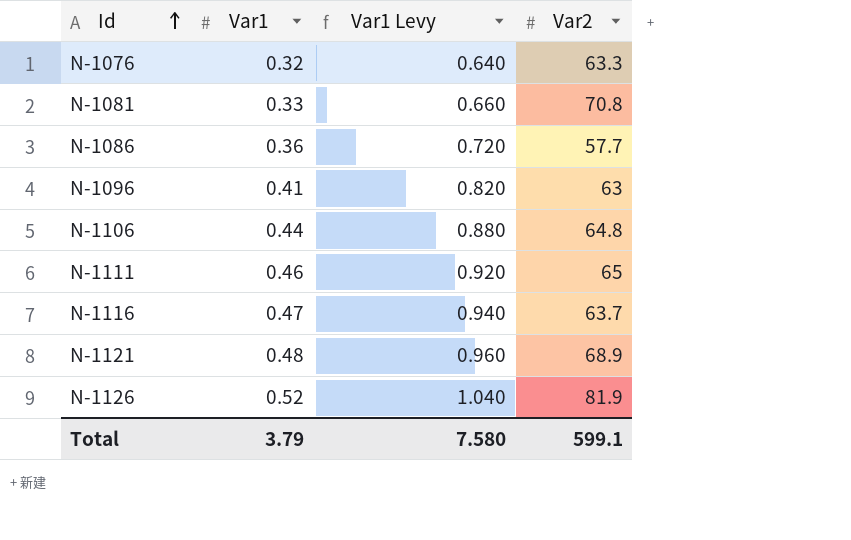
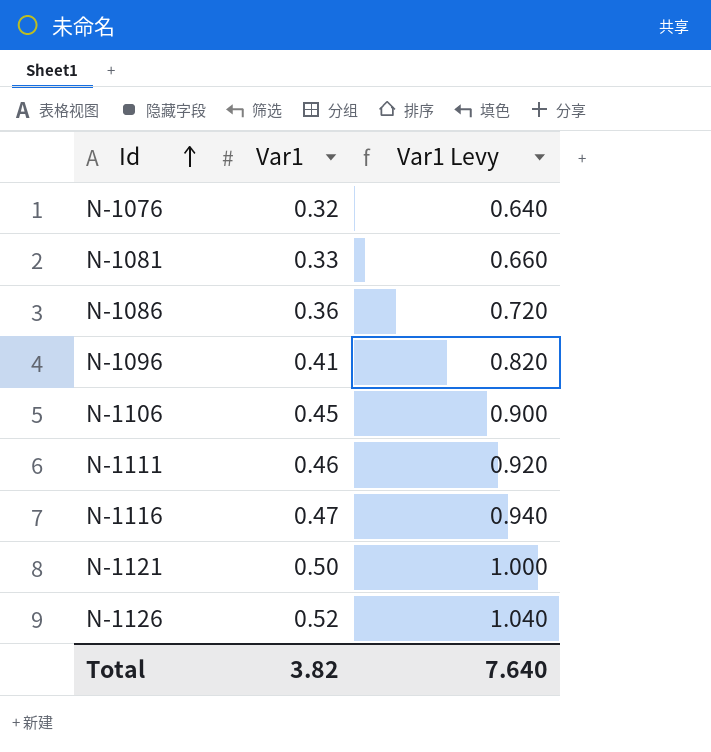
column Var2 | position: 4 -> none
N-1106 | Var1: 0.44 -> 0.45
N-1106 | Var1 Levy: 0.880 -> 0.900
N-1121 | Var1: 0.48 -> 0.50
N-1121 | Var1 Levy: 0.960 -> 1.000
Total | Var1: 3.79 -> 3.82
Total | Var1 Levy: 7.580 -> 7.640

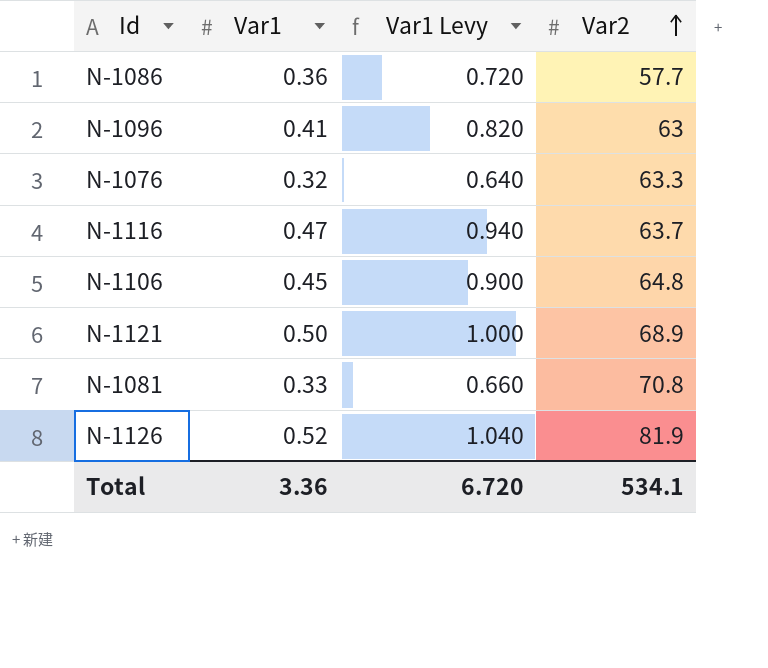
row order: Id ascending -> Var2 ascending
column Var2 | position: none -> 4
row N-1111: 0.46 | 0.920 -> none
Total | Var1: 3.82 -> 3.36
Total | Var1 Levy: 7.640 -> 6.720

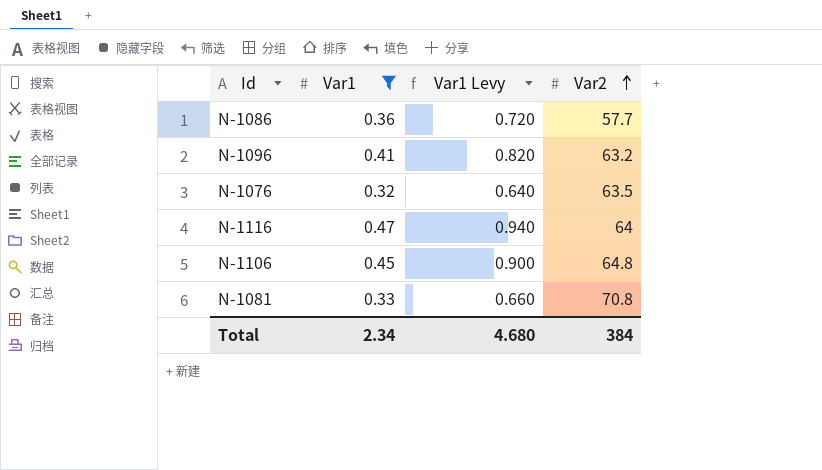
filter: none -> Var1 <= 0.47
N-1096 | Var2: 63 -> 63.2
N-1076 | Var2: 63.3 -> 63.5
N-1116 | Var2: 63.7 -> 64
Total | Var1: 3.36 -> 2.34
Total | Var1 Levy: 6.720 -> 4.680
Total | Var2: 534.1 -> 384

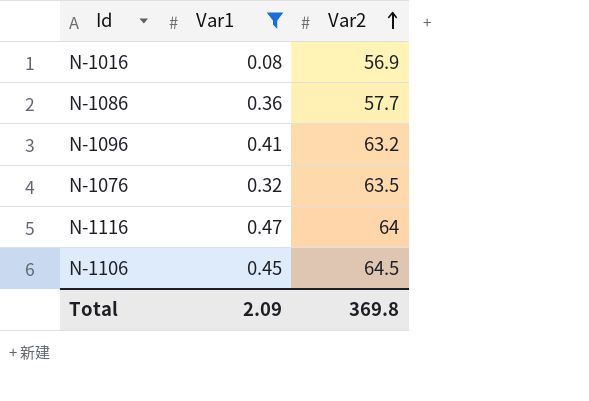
column Var1 Levy | formula: [Var1] * 2 -> none
row N-1081: 0.33 | 0.660 | 70.8 -> none
row N-1016: none -> 0.08 | 56.9
N-1106 | Var2: 64.8 -> 64.5
Total | Var1: 2.34 -> 2.09
Total | Var2: 384 -> 369.8

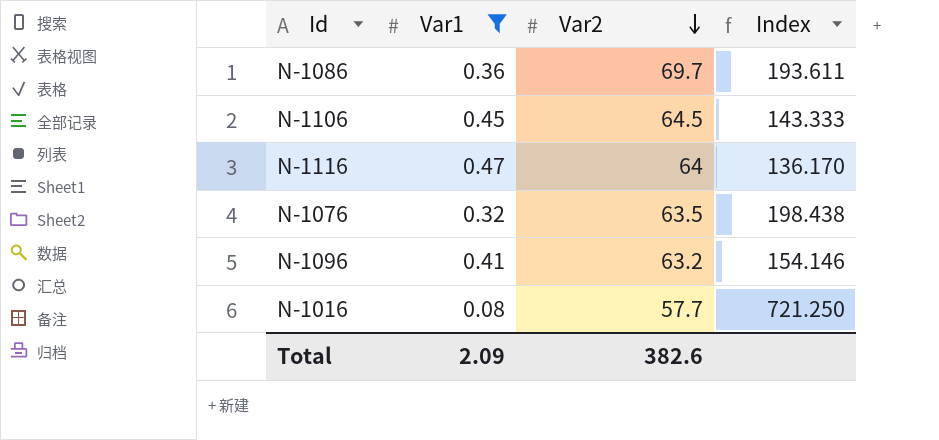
row order: Var2 ascending -> Var2 descending
column Index | formula: none -> [Var2] / [Var1]
N-1086 | Var2: 57.7 -> 69.7
N-1016 | Var2: 56.9 -> 57.7
Total | Var2: 369.8 -> 382.6

